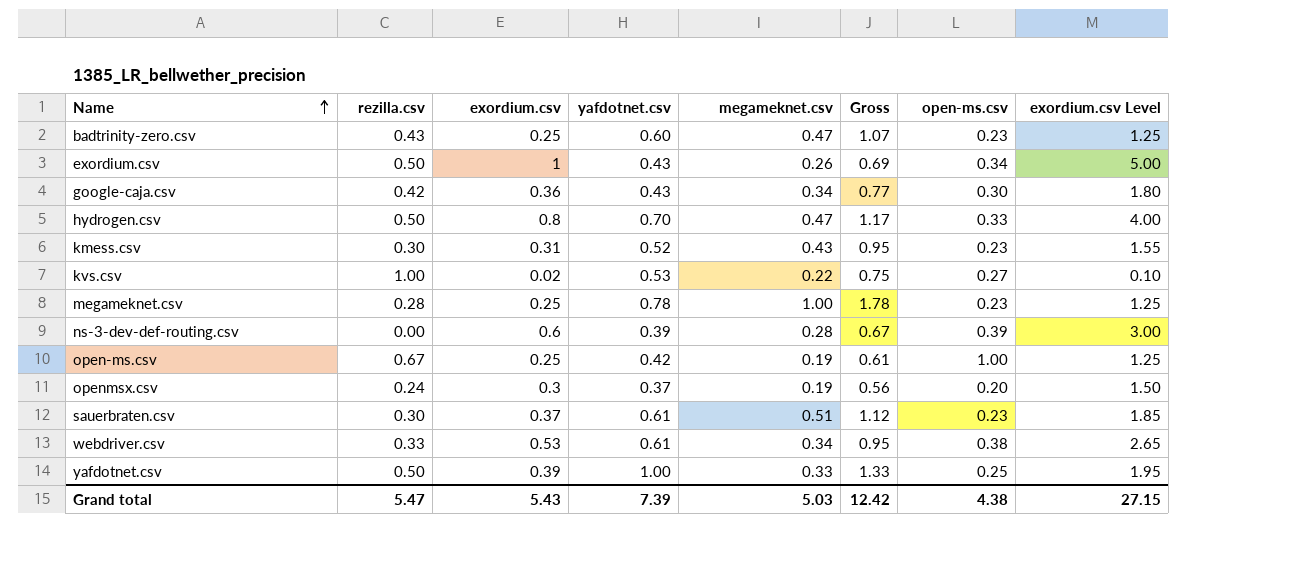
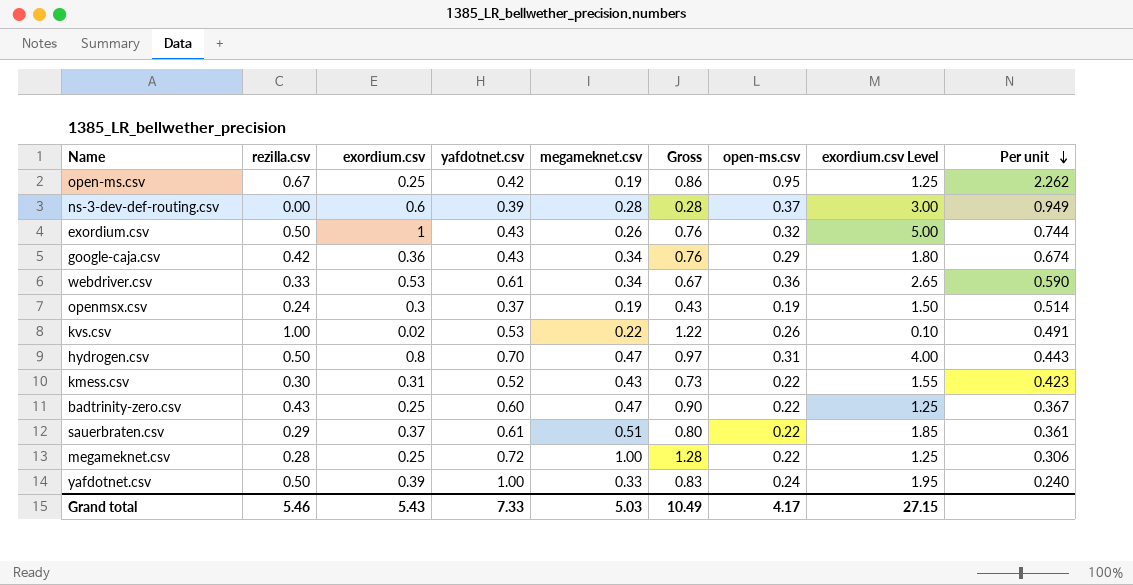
row order: Name ascending -> Per unit descending
column Gross | formula: [yafdotnet.csv] + [megameknet.csv] -> [rezilla.csv] + [megameknet.csv]
column Per unit | formula: none -> [open-ms.csv] / [yafdotnet.csv]
open-ms.csv | open-ms.csv: 1.00 -> 0.95
ns-3-dev-def-routing.csv | open-ms.csv: 0.39 -> 0.37
exordium.csv | open-ms.csv: 0.34 -> 0.32
google-caja.csv | open-ms.csv: 0.30 -> 0.29
webdriver.csv | open-ms.csv: 0.38 -> 0.36
openmsx.csv | open-ms.csv: 0.20 -> 0.19
kvs.csv | open-ms.csv: 0.27 -> 0.26
hydrogen.csv | open-ms.csv: 0.33 -> 0.31
kmess.csv | open-ms.csv: 0.23 -> 0.22
badtrinity-zero.csv | open-ms.csv: 0.23 -> 0.22
sauerbraten.csv | rezilla.csv: 0.30 -> 0.29
sauerbraten.csv | open-ms.csv: 0.23 -> 0.22
megameknet.csv | yafdotnet.csv: 0.78 -> 0.72
megameknet.csv | open-ms.csv: 0.23 -> 0.22
yafdotnet.csv | open-ms.csv: 0.25 -> 0.24
Grand total | rezilla.csv: 5.47 -> 5.46
Grand total | yafdotnet.csv: 7.39 -> 7.33
Grand total | Gross: 12.42 -> 10.49
Grand total | open-ms.csv: 4.38 -> 4.17

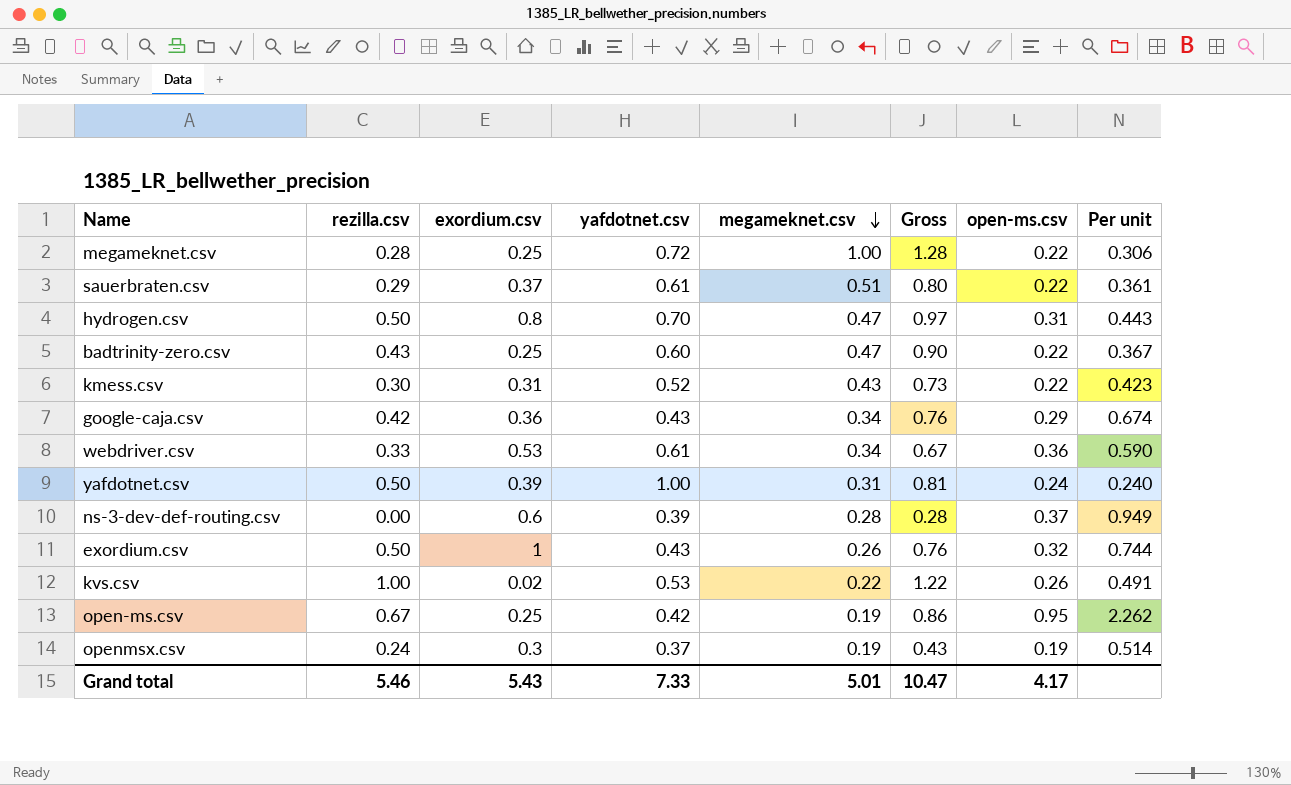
row order: Per unit descending -> megameknet.csv descending
column exordium.csv Level | formula: [exordium.csv] * 5 -> none
yafdotnet.csv | megameknet.csv: 0.33 -> 0.31
yafdotnet.csv | Gross: 0.83 -> 0.81
Grand total | megameknet.csv: 5.03 -> 5.01
Grand total | Gross: 10.49 -> 10.47

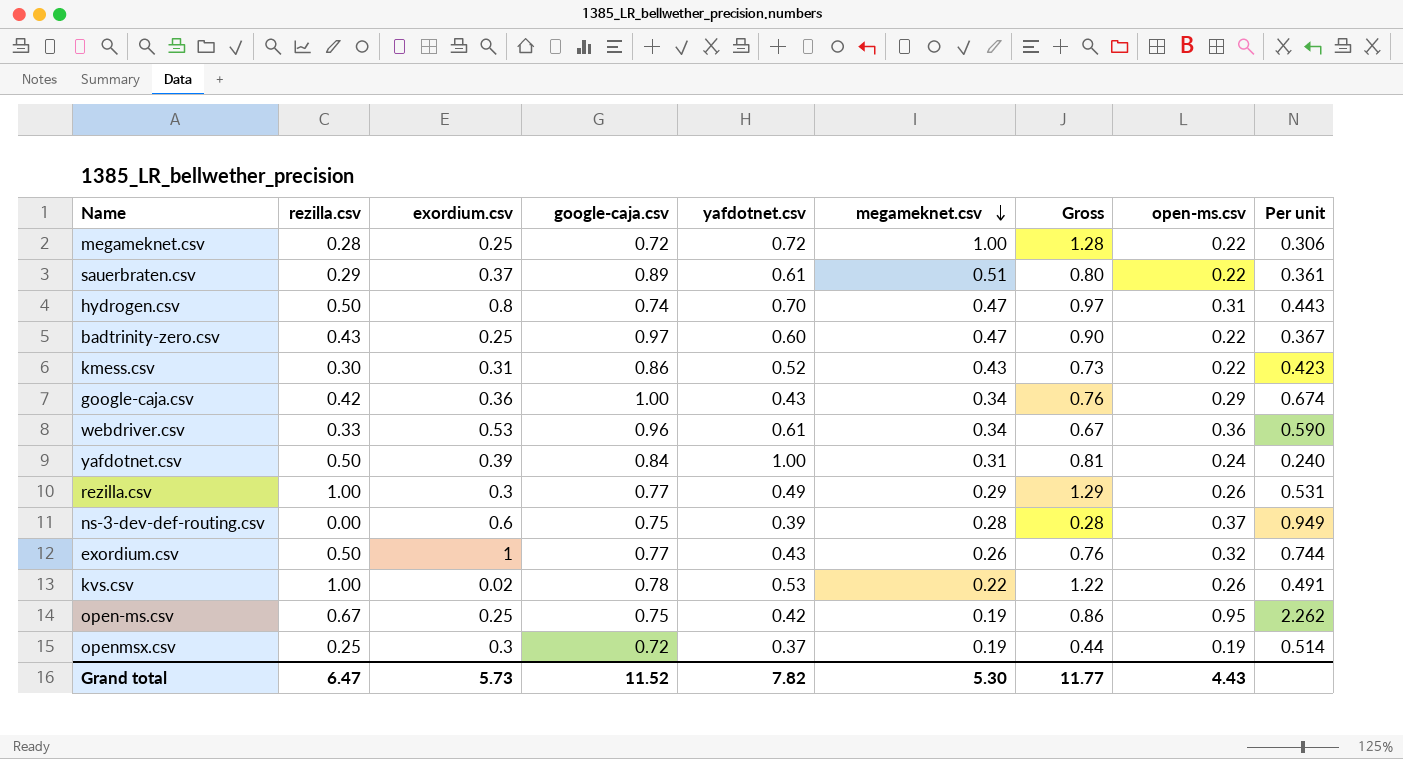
column google-caja.csv | position: none -> 4
row rezilla.csv: none -> 1.00 | 0.3 | 0.77 | 0.49 | 0.29 | 1.29 | 0.26 | 0.531
openmsx.csv | rezilla.csv: 0.24 -> 0.25
openmsx.csv | Gross: 0.43 -> 0.44
Grand total | rezilla.csv: 5.46 -> 6.47
Grand total | exordium.csv: 5.43 -> 5.73
Grand total | yafdotnet.csv: 7.33 -> 7.82
Grand total | megameknet.csv: 5.01 -> 5.30
Grand total | Gross: 10.47 -> 11.77
Grand total | open-ms.csv: 4.17 -> 4.43

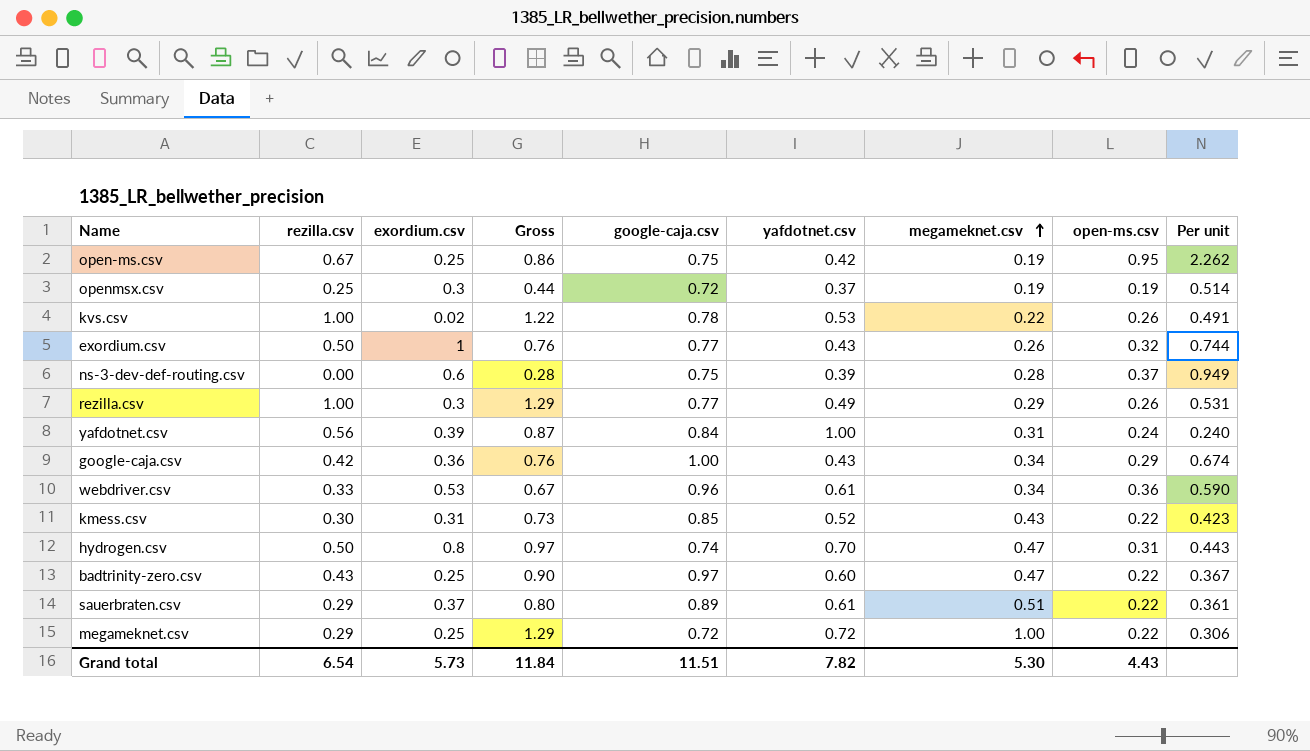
row order: megameknet.csv descending -> megameknet.csv ascending
column Gross | position: 7 -> 4
yafdotnet.csv | rezilla.csv: 0.50 -> 0.56
yafdotnet.csv | Gross: 0.81 -> 0.87
kmess.csv | google-caja.csv: 0.86 -> 0.85
megameknet.csv | rezilla.csv: 0.28 -> 0.29
megameknet.csv | Gross: 1.28 -> 1.29
Grand total | rezilla.csv: 6.47 -> 6.54
Grand total | Gross: 11.77 -> 11.84
Grand total | google-caja.csv: 11.52 -> 11.51

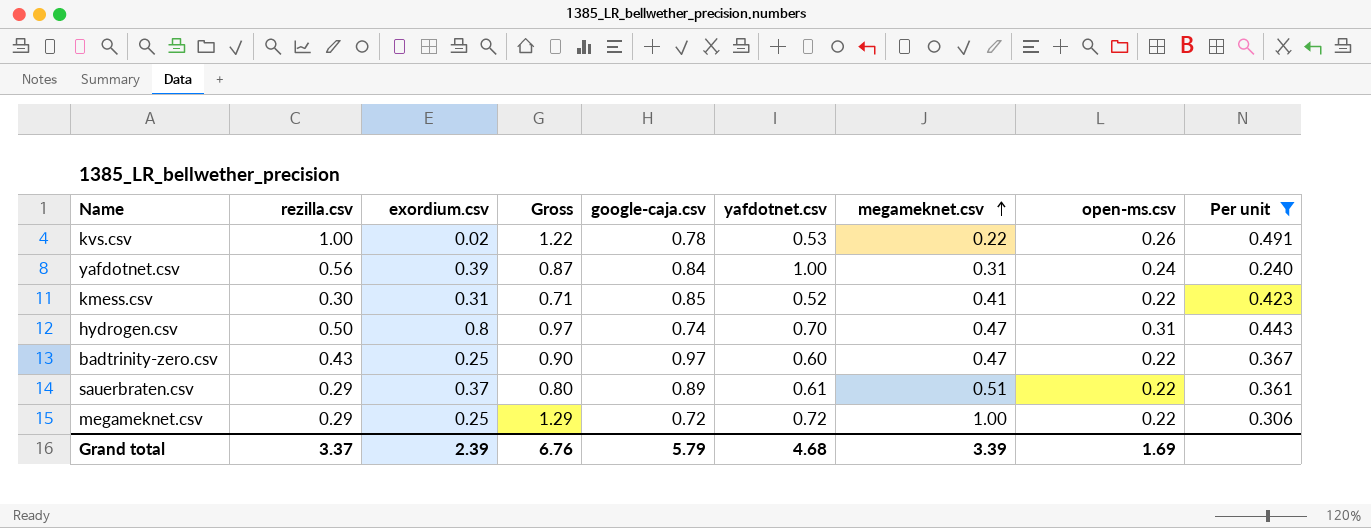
filter: none -> Per unit <= 0.491
kmess.csv | Gross: 0.73 -> 0.71
kmess.csv | megameknet.csv: 0.43 -> 0.41
Grand total | rezilla.csv: 6.54 -> 3.37
Grand total | exordium.csv: 5.73 -> 2.39
Grand total | Gross: 11.84 -> 6.76
Grand total | google-caja.csv: 11.51 -> 5.79
Grand total | yafdotnet.csv: 7.82 -> 4.68
Grand total | megameknet.csv: 5.30 -> 3.39
Grand total | open-ms.csv: 4.43 -> 1.69

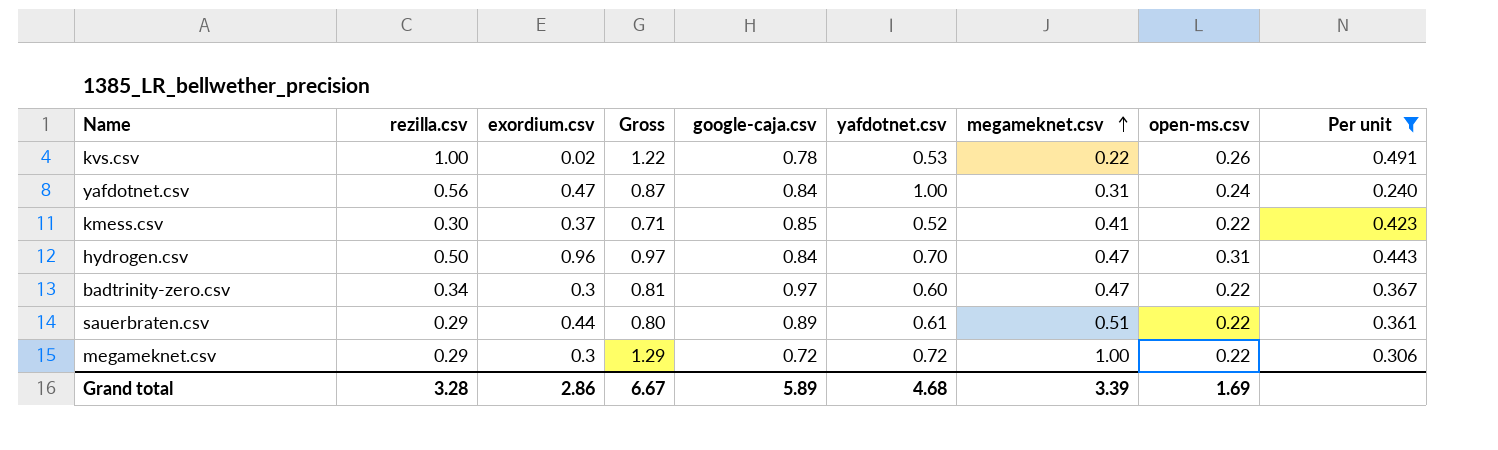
yafdotnet.csv | exordium.csv: 0.39 -> 0.47
kmess.csv | exordium.csv: 0.31 -> 0.37
hydrogen.csv | exordium.csv: 0.8 -> 0.96
hydrogen.csv | google-caja.csv: 0.74 -> 0.84
badtrinity-zero.csv | rezilla.csv: 0.43 -> 0.34
badtrinity-zero.csv | exordium.csv: 0.25 -> 0.3
badtrinity-zero.csv | Gross: 0.90 -> 0.81
sauerbraten.csv | exordium.csv: 0.37 -> 0.44
megameknet.csv | exordium.csv: 0.25 -> 0.3
Grand total | rezilla.csv: 3.37 -> 3.28
Grand total | exordium.csv: 2.39 -> 2.86
Grand total | Gross: 6.76 -> 6.67
Grand total | google-caja.csv: 5.79 -> 5.89

